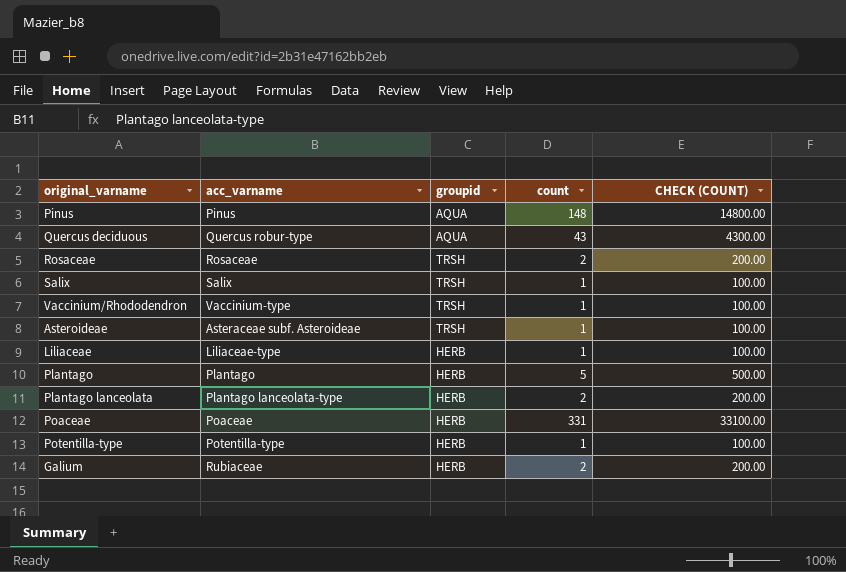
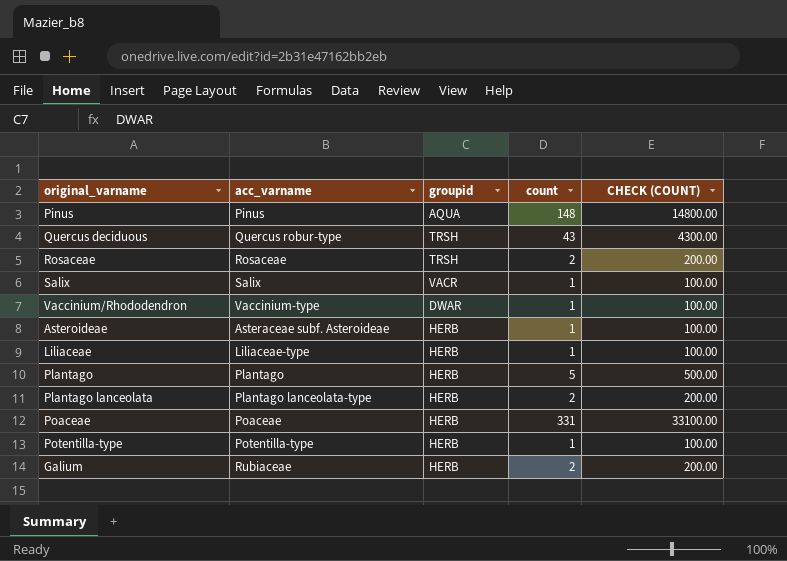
Quercus deciduous | groupid: AQUA -> TRSH
Salix | groupid: TRSH -> VACR
Vaccinium/Rhododendron | groupid: TRSH -> DWAR
Asteroideae | groupid: TRSH -> HERB

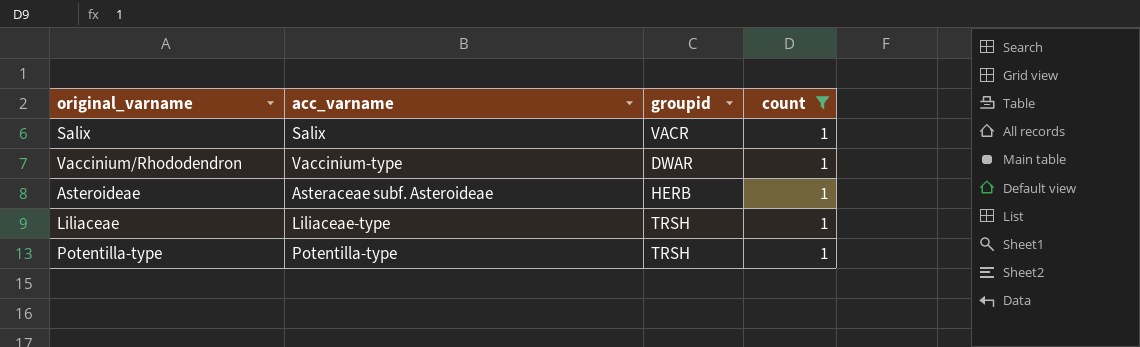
filter: none -> count = 1
column CHECK (COUNT) | formula: [count] * 100 -> none
Liliaceae | groupid: HERB -> TRSH
Potentilla-type | groupid: HERB -> TRSH

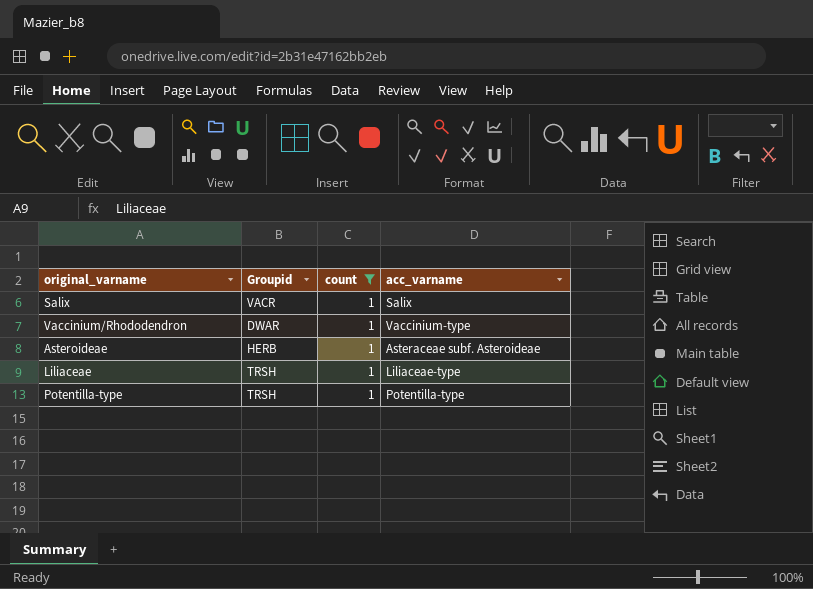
column name: groupid -> Groupid
column acc_varname | position: 2 -> 4

